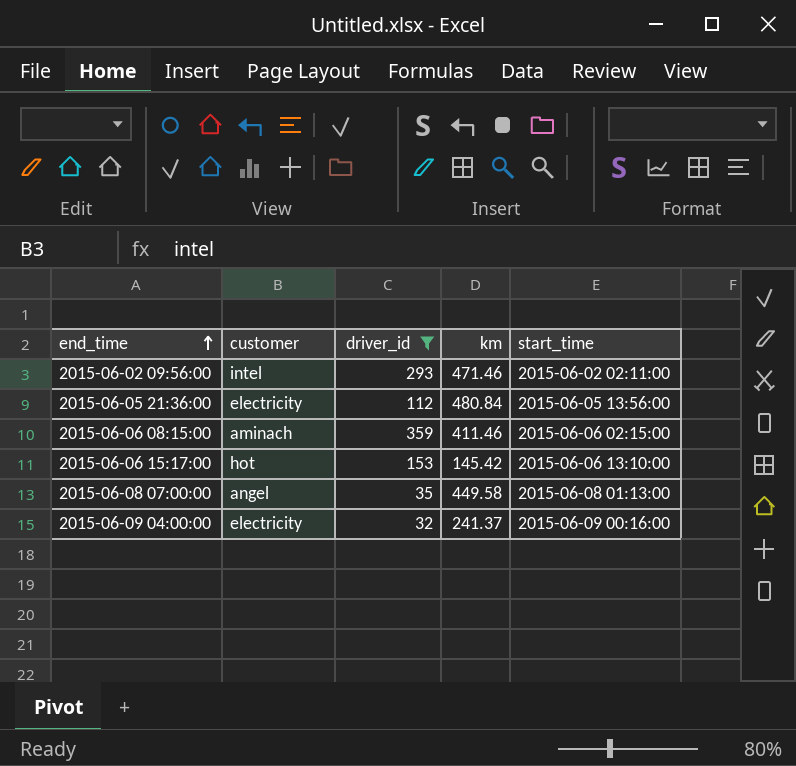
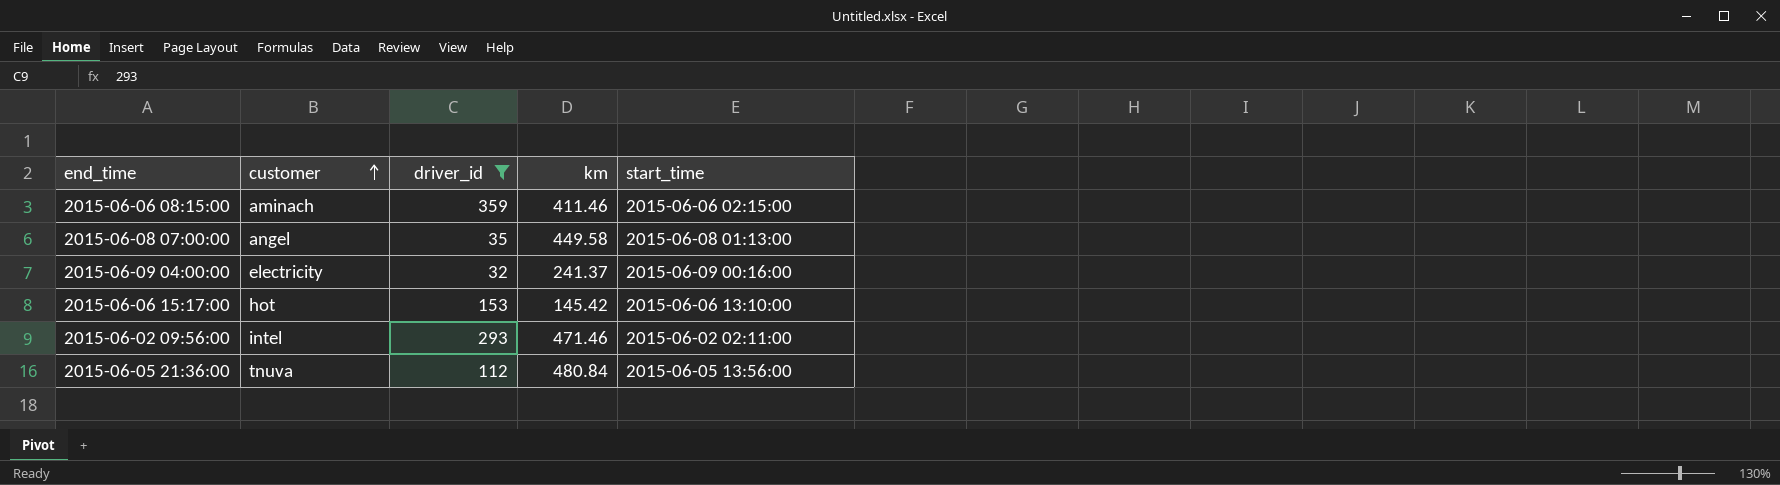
row order: end_time ascending -> customer ascending
2015-06-05 21:36:00 | customer: electricity -> tnuva

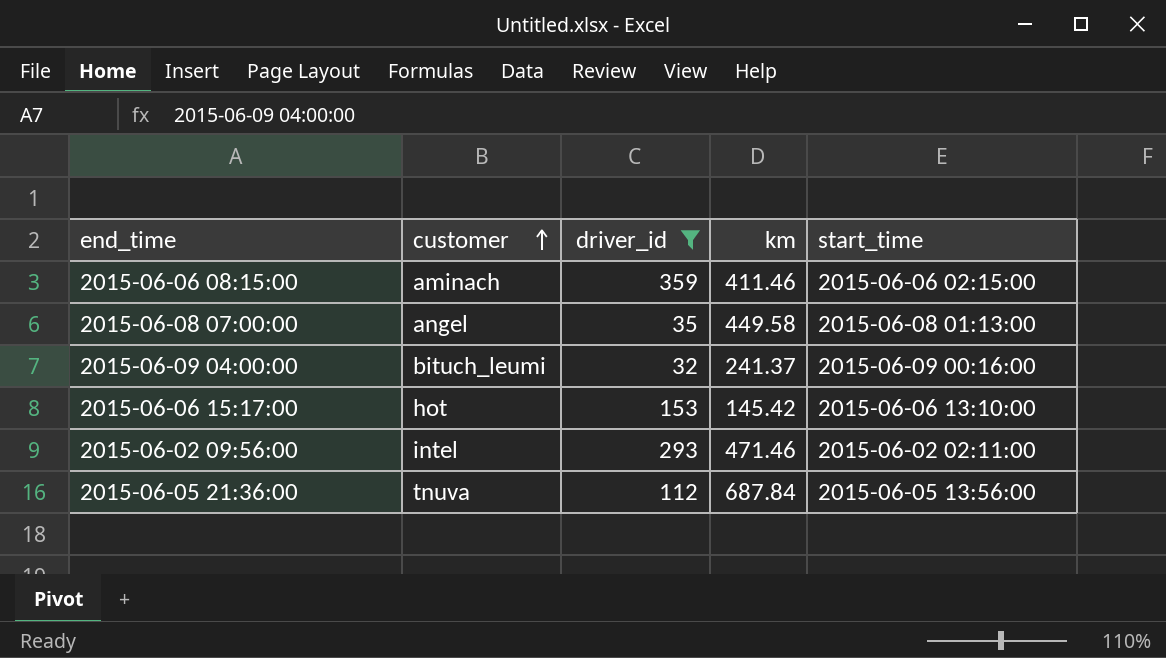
2015-06-09 04:00:00 | customer: electricity -> bituch_leumi
2015-06-05 21:36:00 | km: 480.84 -> 687.84

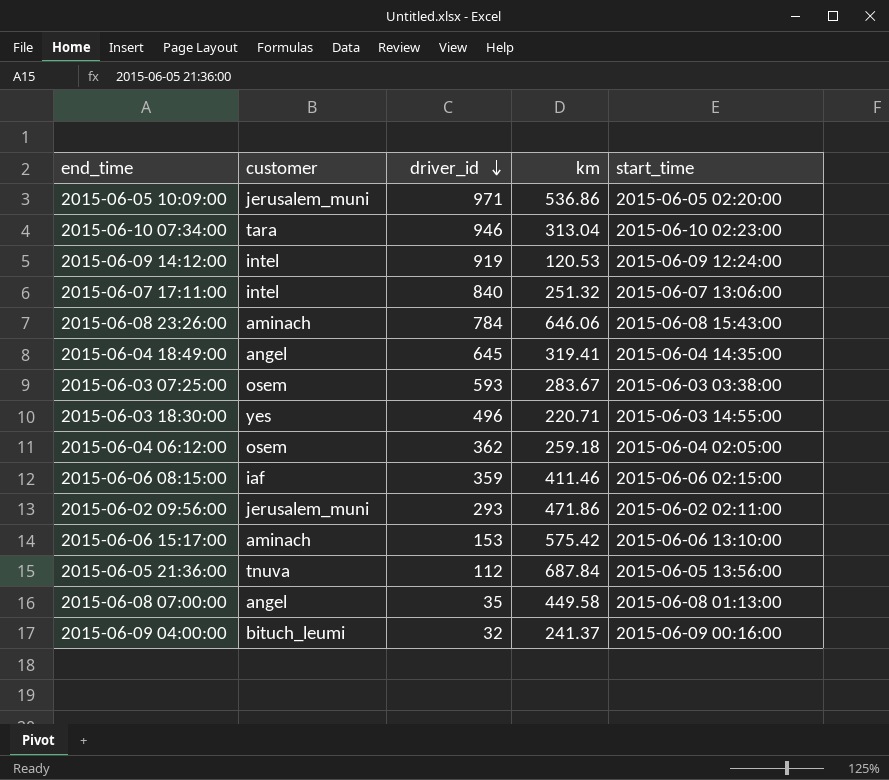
filter: driver_id <= 359 -> none
row order: customer ascending -> driver_id descending
2015-06-06 08:15:00 | customer: aminach -> iaf
2015-06-02 09:56:00 | customer: intel -> jerusalem_muni
2015-06-02 09:56:00 | km: 471.46 -> 471.86
2015-06-06 15:17:00 | customer: hot -> aminach
2015-06-06 15:17:00 | km: 145.42 -> 575.42

